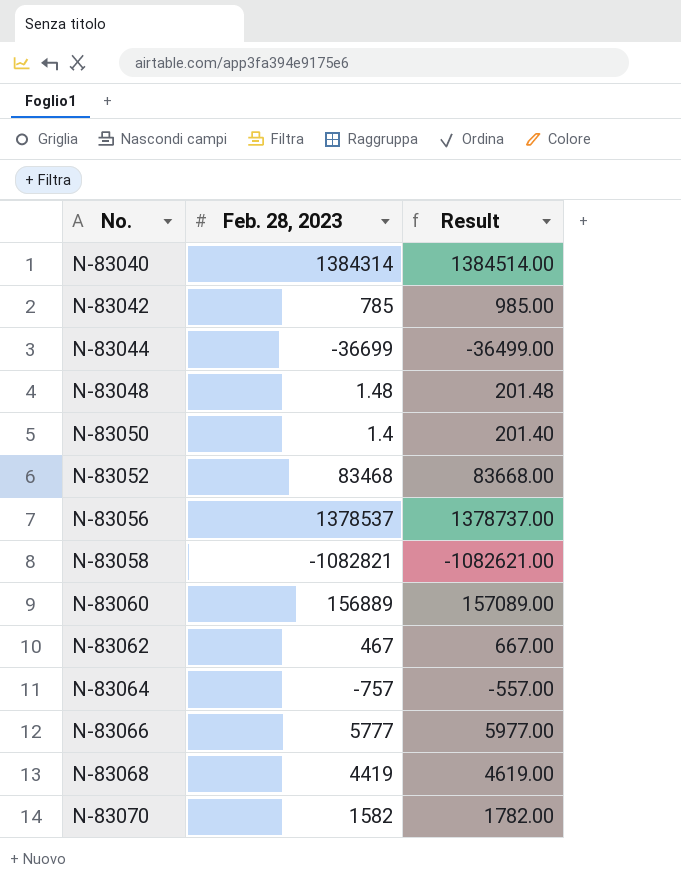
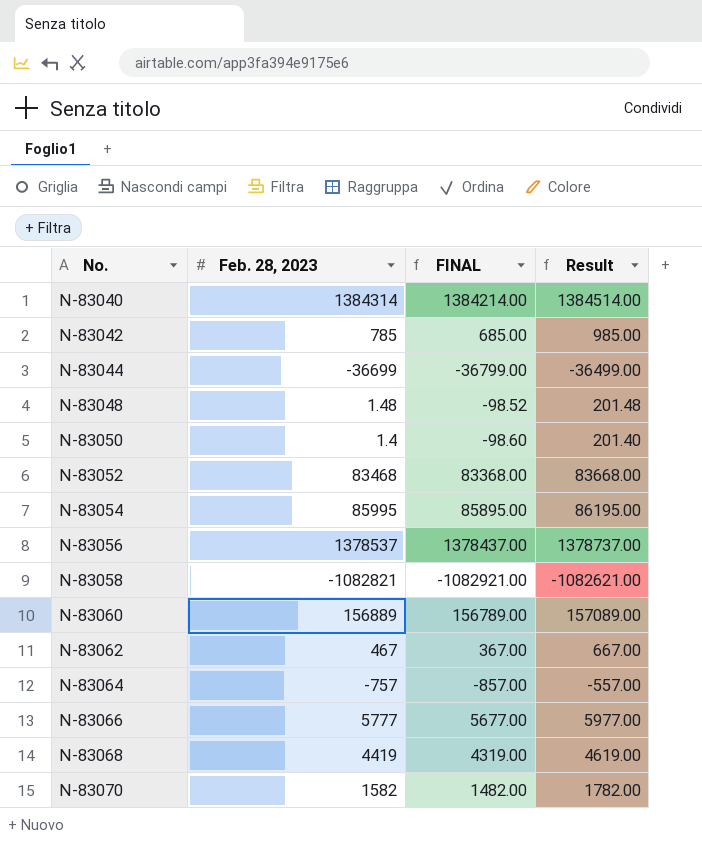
column FINAL | formula: none -> [Feb. 28, 2023] - 100
row N-83054: none -> 85995 | 85895.00 | 86195.00

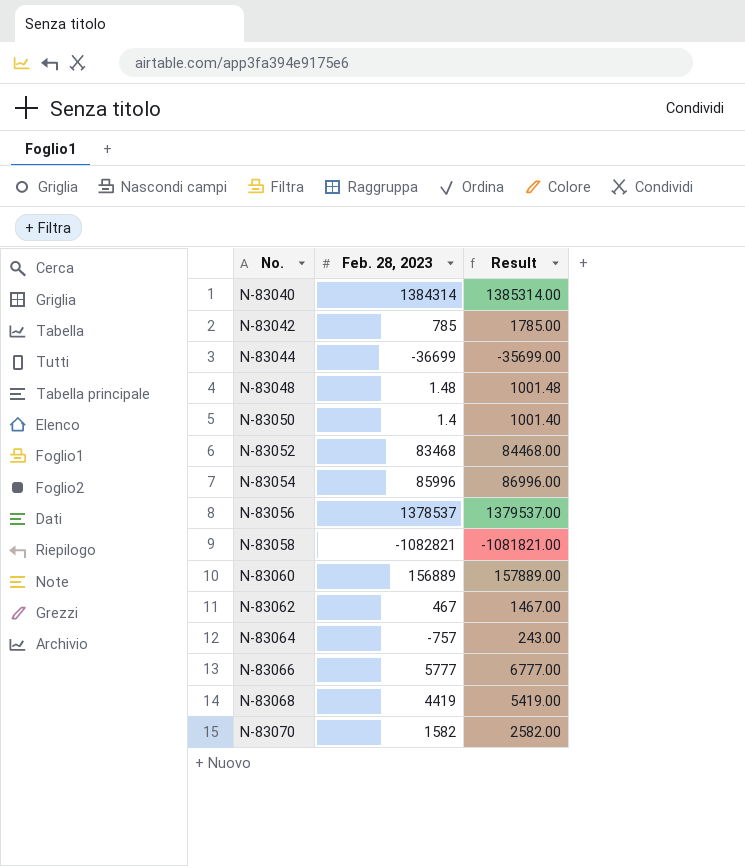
column FINAL | formula: [Feb. 28, 2023] - 100 -> none
column Result | formula: [Feb. 28, 2023] + 200 -> [Feb. 28, 2023] + 1000
N-83054 | Feb. 28, 2023: 85995 -> 85996

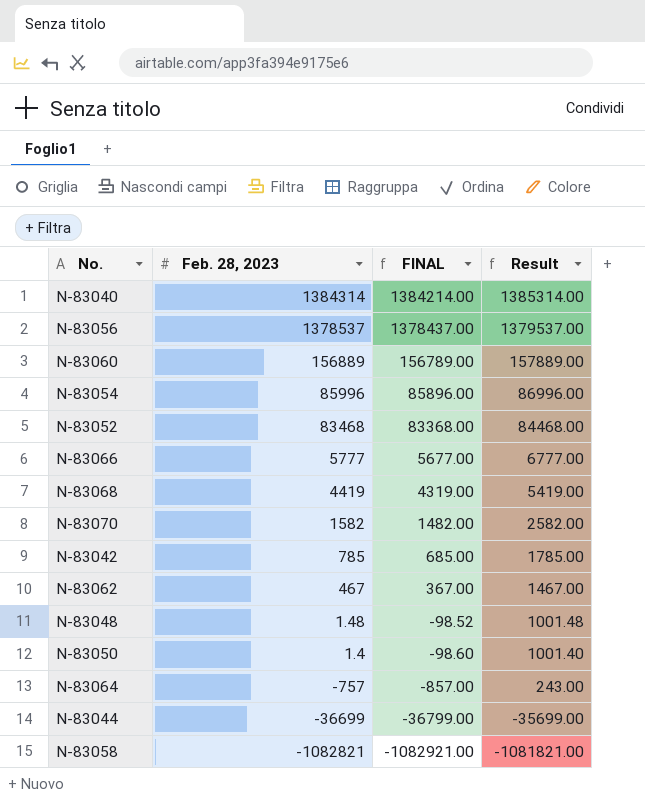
row order: No. ascending -> Feb. 28, 2023 descending
column FINAL | formula: none -> [Feb. 28, 2023] - 100

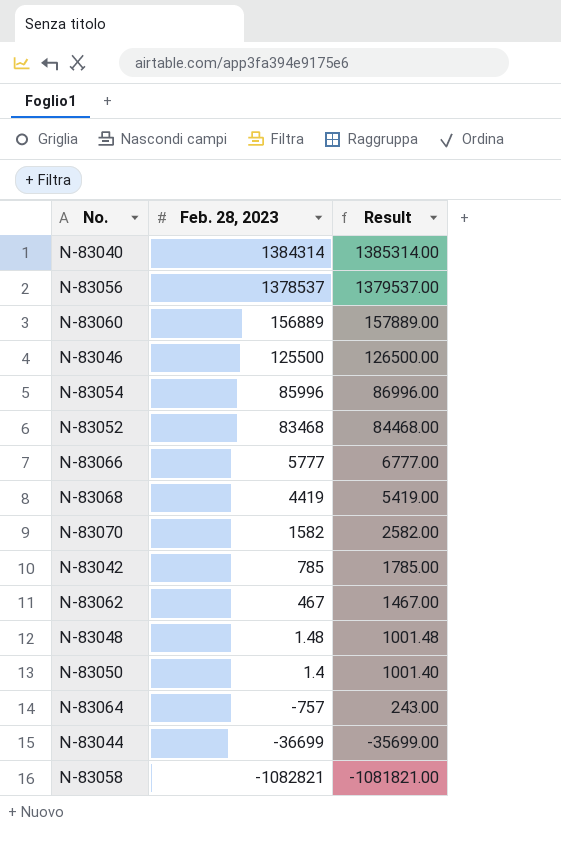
column FINAL | formula: [Feb. 28, 2023] - 100 -> none
row N-83046: none -> 125500 | 126500.00

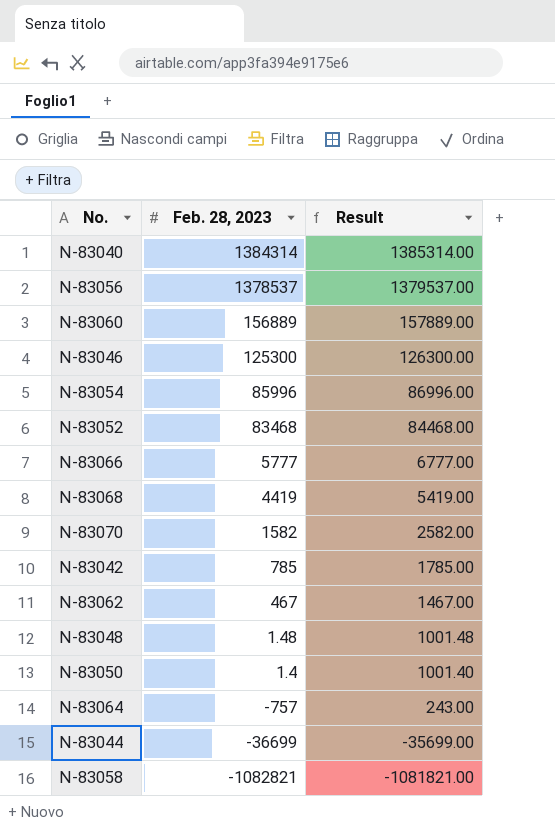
N-83046 | Feb. 28, 2023: 125500 -> 125300
N-83046 | Result: 126500.00 -> 126300.00

